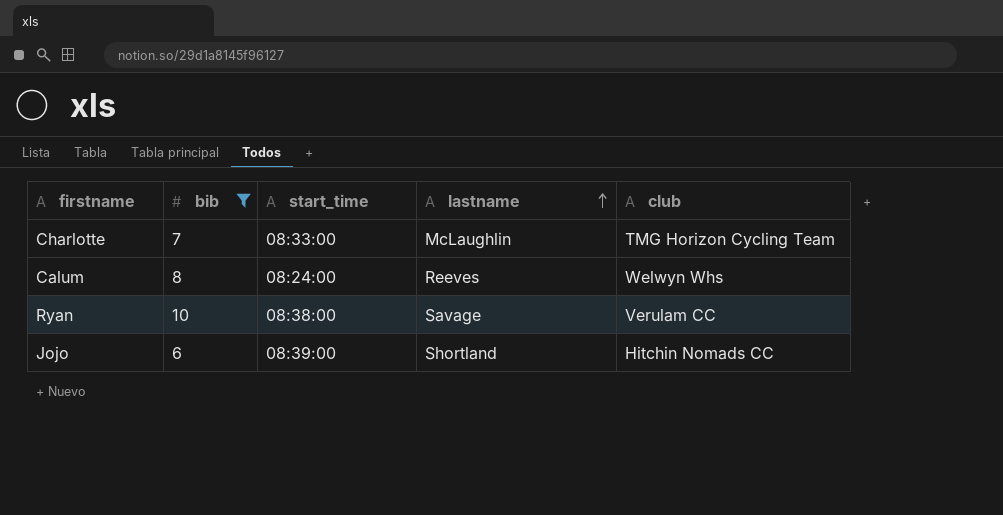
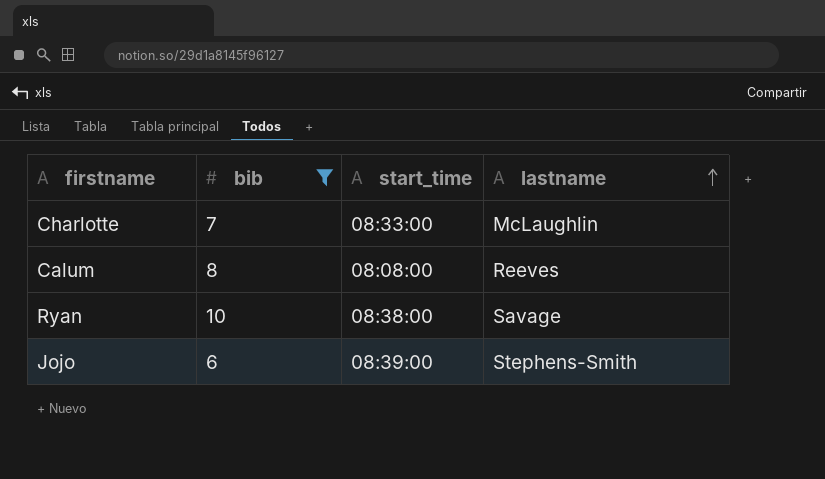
column club | position: 5 -> none
Calum | start_time: 08:24:00 -> 08:08:00
Jojo | lastname: Shortland -> Stephens-Smith

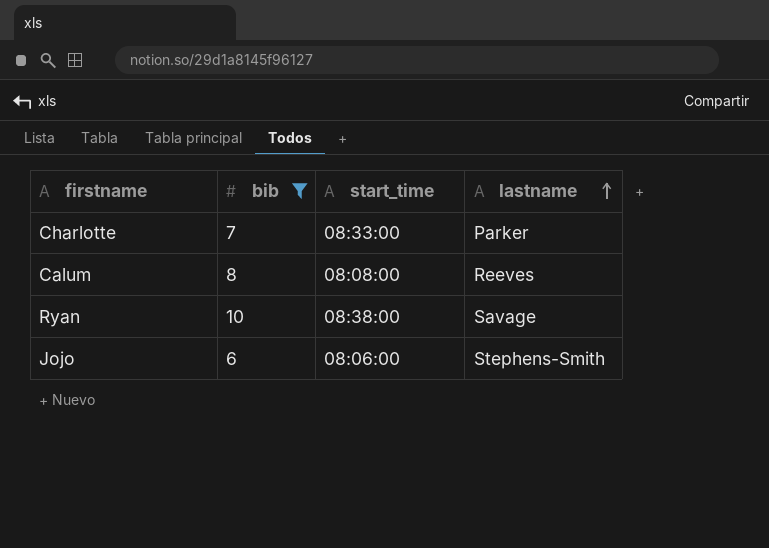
Charlotte | lastname: McLaughlin -> Parker
Jojo | start_time: 08:39:00 -> 08:06:00

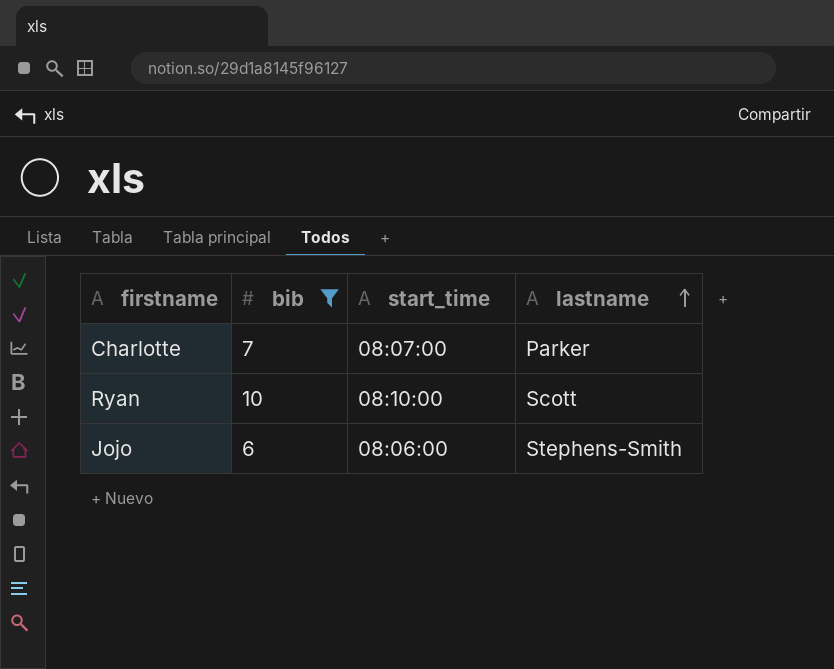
row Calum: 8 | 08:08:00 | Reeves -> none
Charlotte | start_time: 08:33:00 -> 08:07:00
Ryan | start_time: 08:38:00 -> 08:10:00
Ryan | lastname: Savage -> Scott

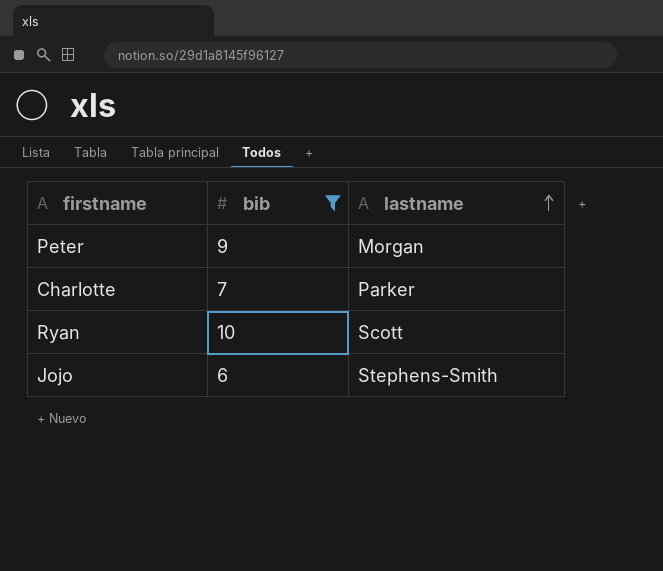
column start_time | position: 3 -> none
row Peter: none -> 9 | Morgan

